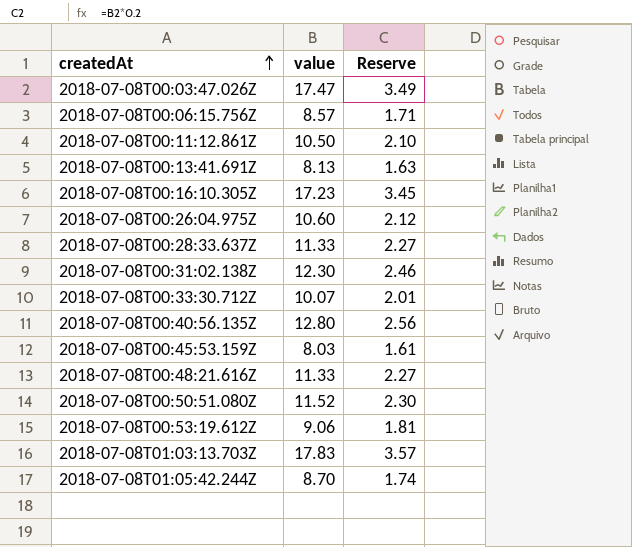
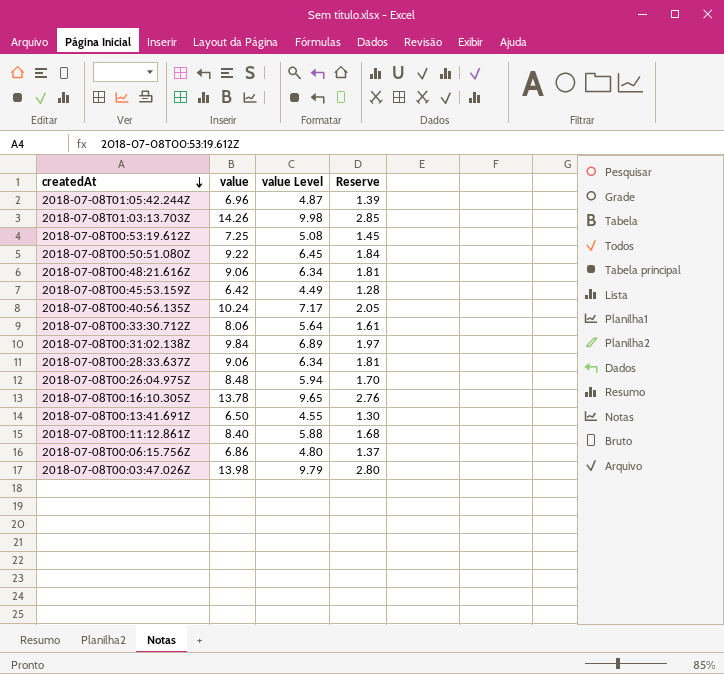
row order: createdAt ascending -> createdAt descending
column value Level | formula: none -> [value] * 0.7
2018-07-08T01:05:42.244Z | value: 8.70 -> 6.96
2018-07-08T01:05:42.244Z | Reserve: 1.74 -> 1.39
2018-07-08T01:03:13.703Z | value: 17.83 -> 14.26
2018-07-08T01:03:13.703Z | Reserve: 3.57 -> 2.85
2018-07-08T00:53:19.612Z | value: 9.06 -> 7.25
2018-07-08T00:53:19.612Z | Reserve: 1.81 -> 1.45
2018-07-08T00:50:51.080Z | value: 11.52 -> 9.22
2018-07-08T00:50:51.080Z | Reserve: 2.30 -> 1.84
2018-07-08T00:48:21.616Z | value: 11.33 -> 9.06
2018-07-08T00:48:21.616Z | Reserve: 2.27 -> 1.81
2018-07-08T00:45:53.159Z | value: 8.03 -> 6.42
2018-07-08T00:45:53.159Z | Reserve: 1.61 -> 1.28
2018-07-08T00:40:56.135Z | value: 12.80 -> 10.24
2018-07-08T00:40:56.135Z | Reserve: 2.56 -> 2.05
2018-07-08T00:33:30.712Z | value: 10.07 -> 8.06
2018-07-08T00:33:30.712Z | Reserve: 2.01 -> 1.61
2018-07-08T00:31:02.138Z | value: 12.30 -> 9.84
2018-07-08T00:31:02.138Z | Reserve: 2.46 -> 1.97
2018-07-08T00:28:33.637Z | value: 11.33 -> 9.06
2018-07-08T00:28:33.637Z | Reserve: 2.27 -> 1.81
2018-07-08T00:26:04.975Z | value: 10.60 -> 8.48
2018-07-08T00:26:04.975Z | Reserve: 2.12 -> 1.70
2018-07-08T00:16:10.305Z | value: 17.23 -> 13.78
2018-07-08T00:16:10.305Z | Reserve: 3.45 -> 2.76
2018-07-08T00:13:41.691Z | value: 8.13 -> 6.50
2018-07-08T00:13:41.691Z | Reserve: 1.63 -> 1.30
2018-07-08T00:11:12.861Z | value: 10.50 -> 8.40
2018-07-08T00:11:12.861Z | Reserve: 2.10 -> 1.68
2018-07-08T00:06:15.756Z | value: 8.57 -> 6.86
2018-07-08T00:06:15.756Z | Reserve: 1.71 -> 1.37
2018-07-08T00:03:47.026Z | value: 17.47 -> 13.98
2018-07-08T00:03:47.026Z | Reserve: 3.49 -> 2.80

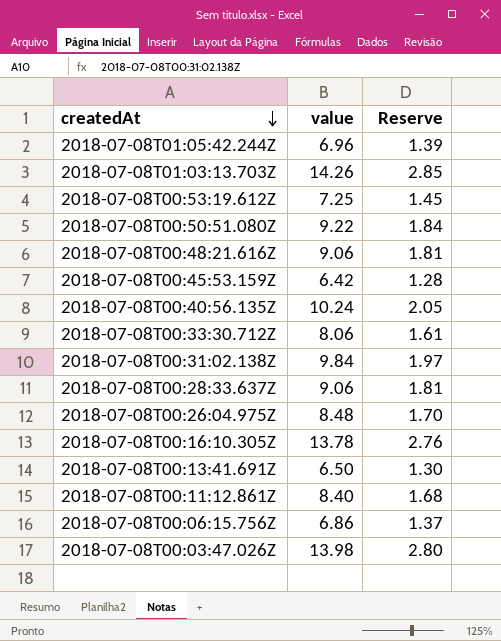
column value Level | formula: [value] * 0.7 -> none

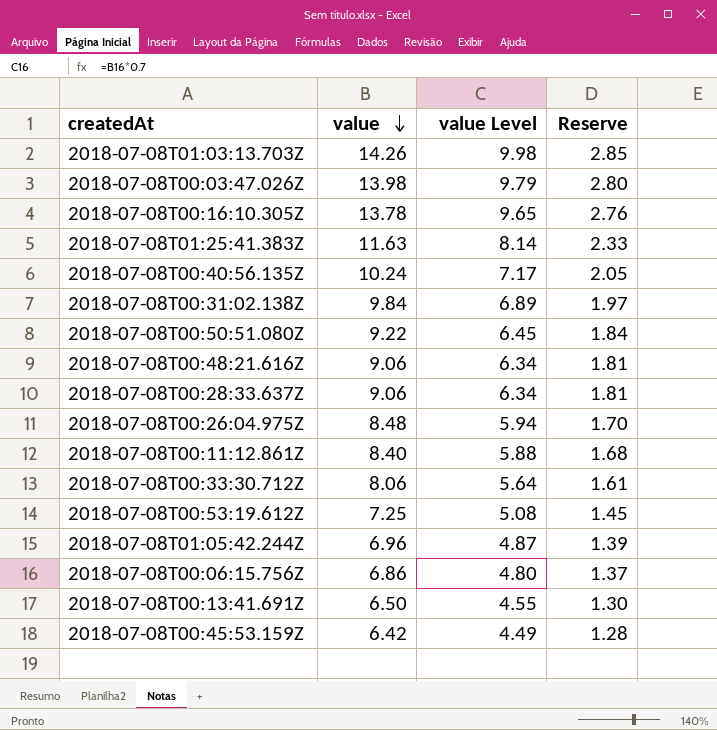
row order: createdAt descending -> value descending
column value Level | formula: none -> [value] * 0.7
row 2018-07-08T01:25:41.383Z: none -> 11.63 | 8.14 | 2.33

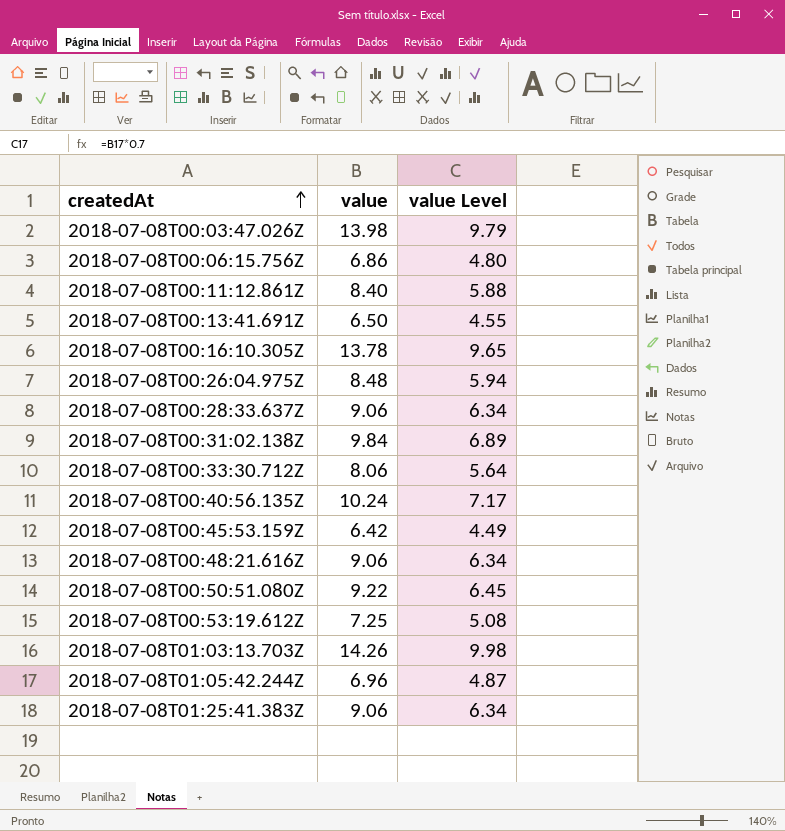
row order: value descending -> createdAt ascending
column Reserve | formula: [value] * 0.2 -> none
2018-07-08T01:25:41.383Z | value: 11.63 -> 9.06
2018-07-08T01:25:41.383Z | value Level: 8.14 -> 6.34

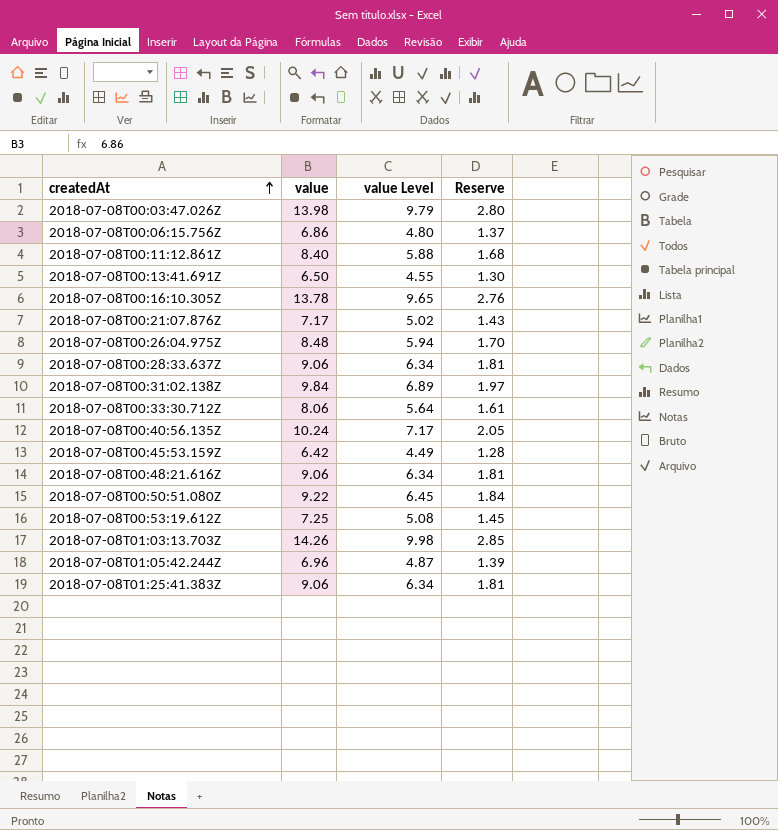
column Reserve | formula: none -> [value] * 0.2
row 2018-07-08T00:21:07.876Z: none -> 7.17 | 5.02 | 1.43

